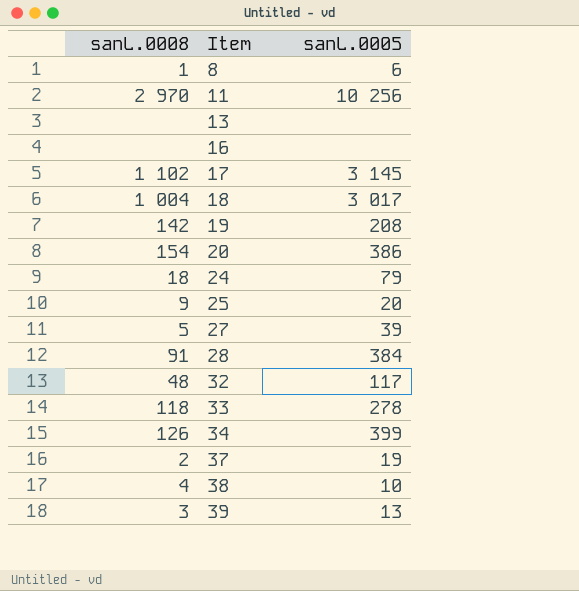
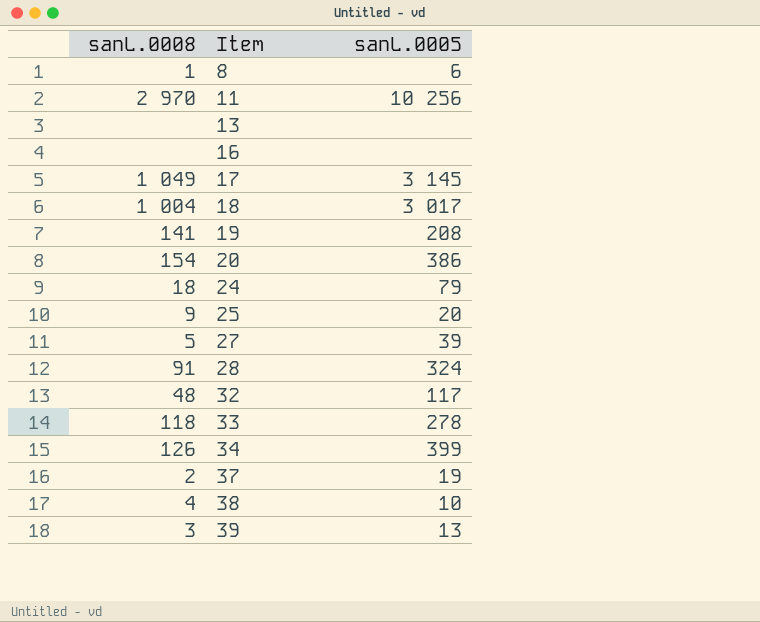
17 | sanL.0008: 1 102 -> 1 049
19 | sanL.0008: 142 -> 141
28 | sanL.0005: 384 -> 324

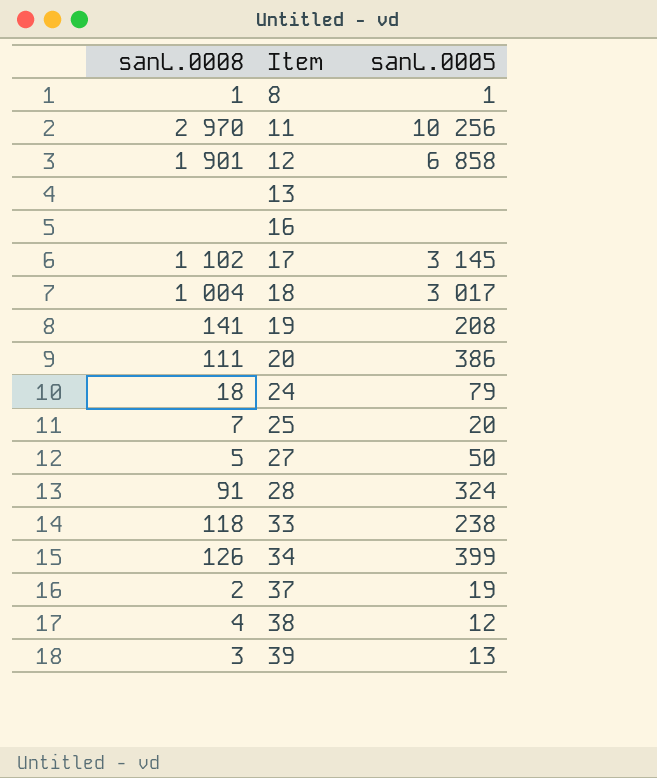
row 32: 48 | 117 -> none
8 | sanL.0005: 6 -> 1
row 12: none -> 1 901 | 6 858
17 | sanL.0008: 1 049 -> 1 102
20 | sanL.0008: 154 -> 111
25 | sanL.0008: 9 -> 7
27 | sanL.0005: 39 -> 50
33 | sanL.0005: 278 -> 238
38 | sanL.0005: 10 -> 12

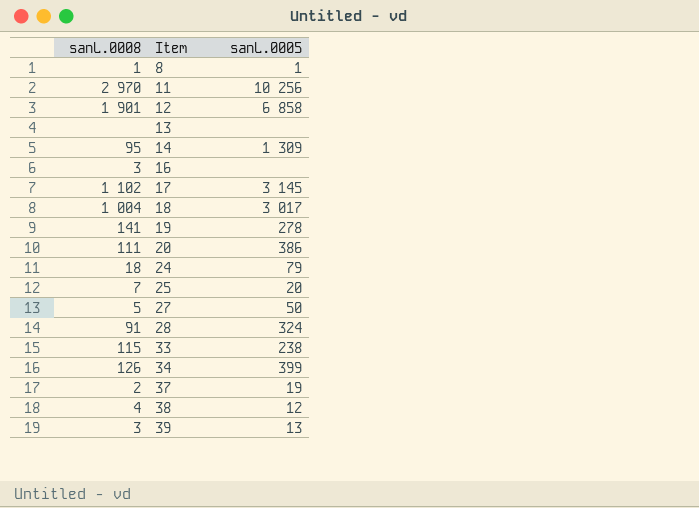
row 14: none -> 95 | 1 309
16 | sanL.0008: none -> 3
19 | sanL.0005: 208 -> 278
33 | sanL.0008: 118 -> 115

